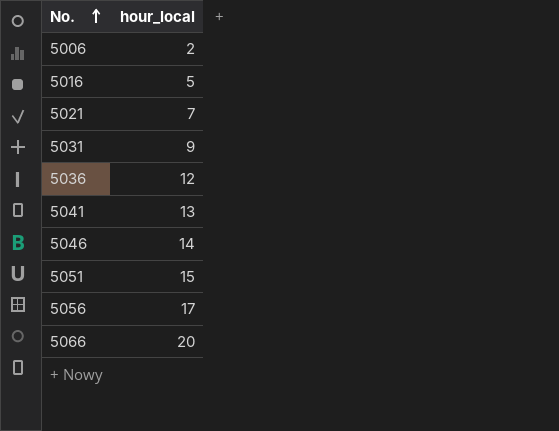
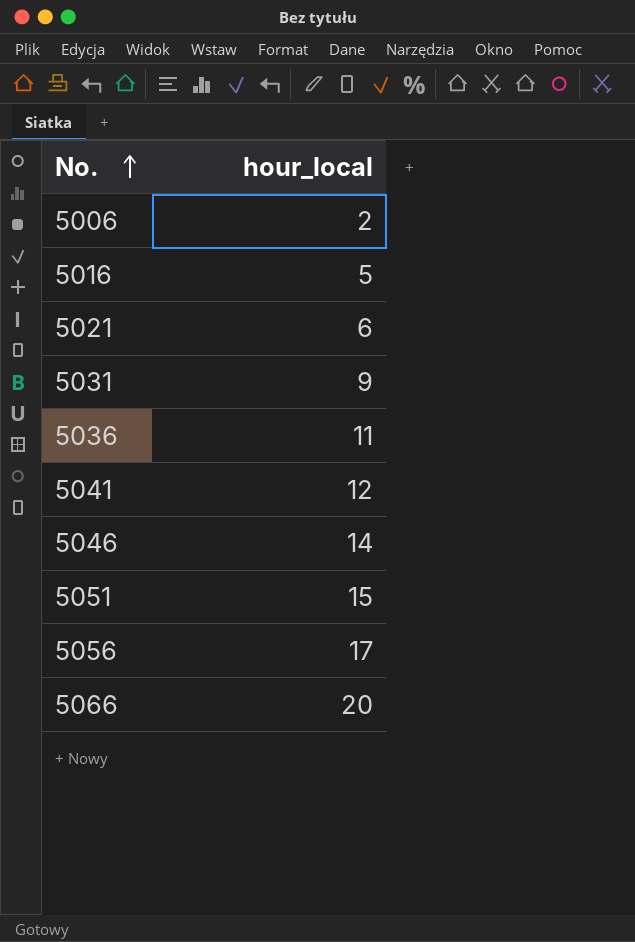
5021 | hour_local: 7 -> 6
5036 | hour_local: 12 -> 11
5041 | hour_local: 13 -> 12

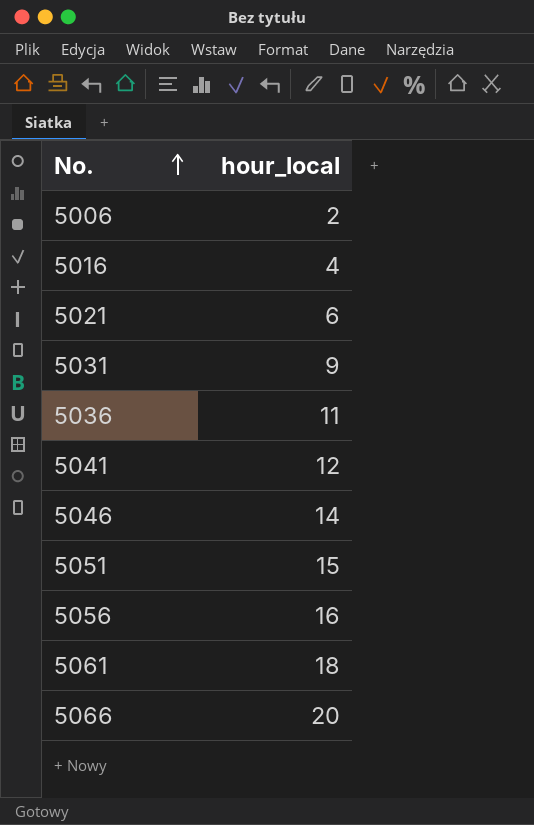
5016 | hour_local: 5 -> 4
5056 | hour_local: 17 -> 16
row 5061: none -> 18

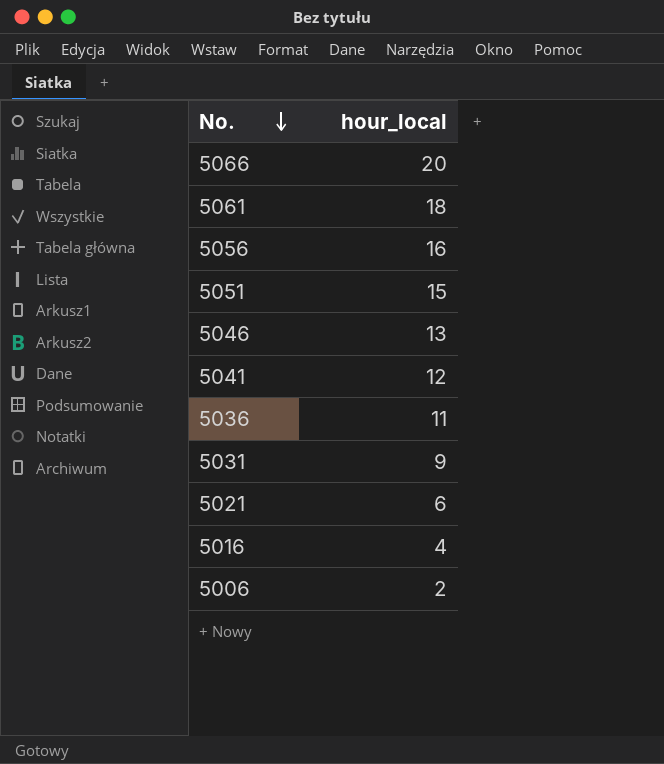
row order: No. ascending -> No. descending
5046 | hour_local: 14 -> 13

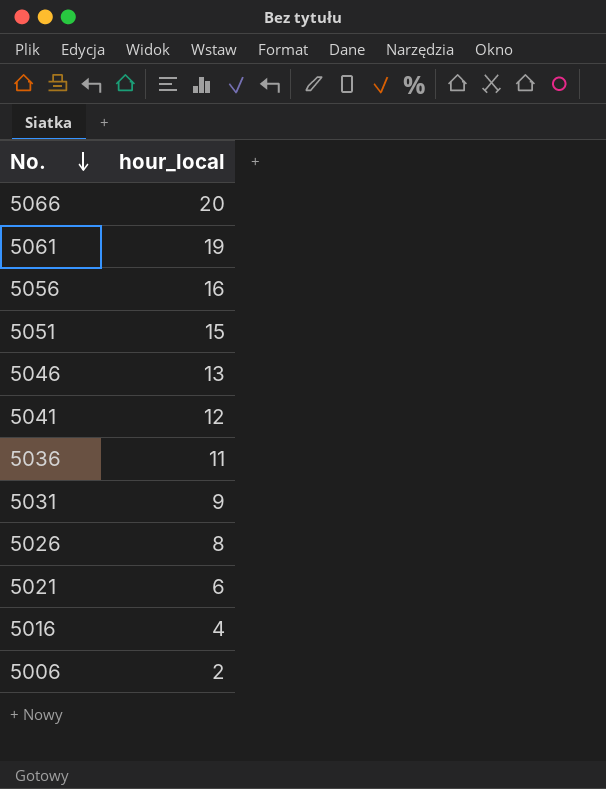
5061 | hour_local: 18 -> 19
row 5026: none -> 8

